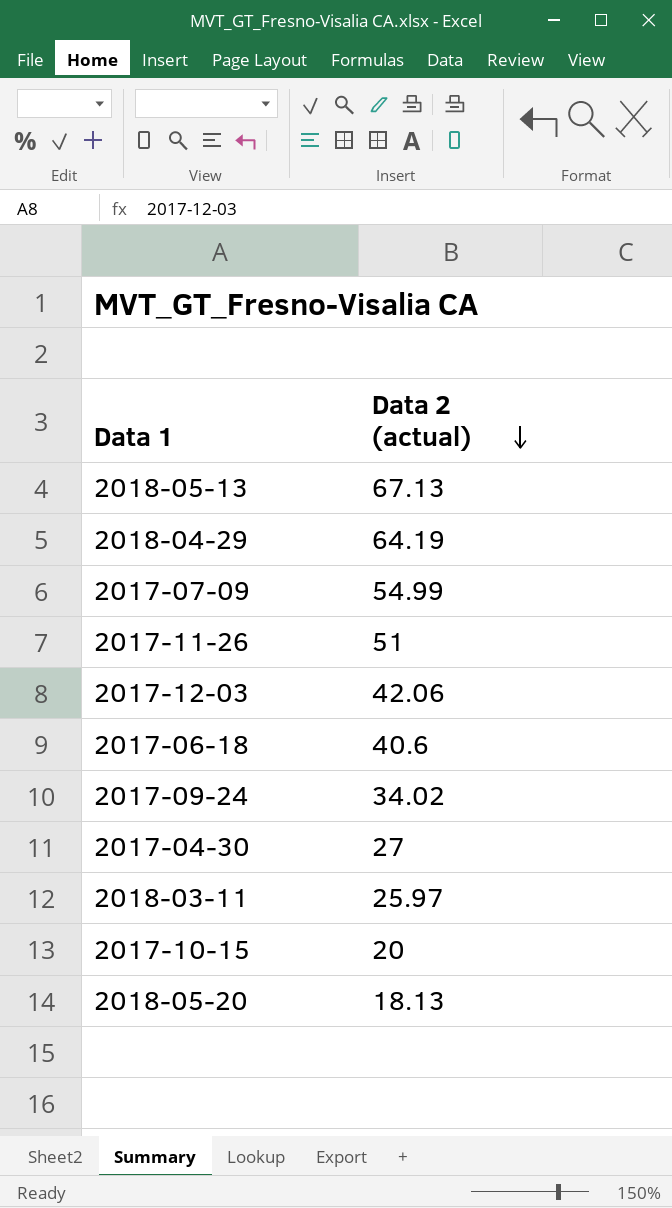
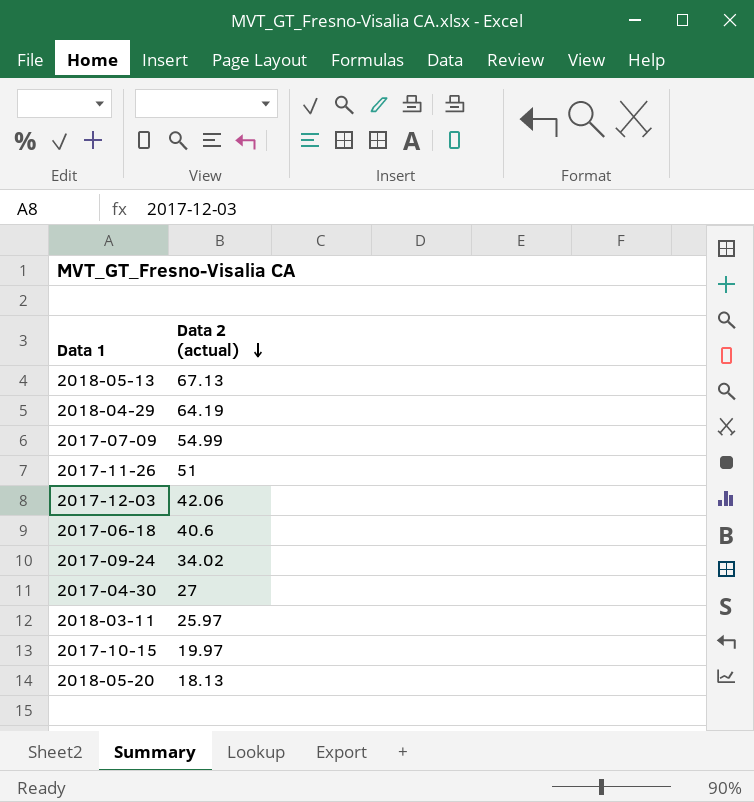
2017-10-15 | Data 2 (actual): 20 -> 19.97

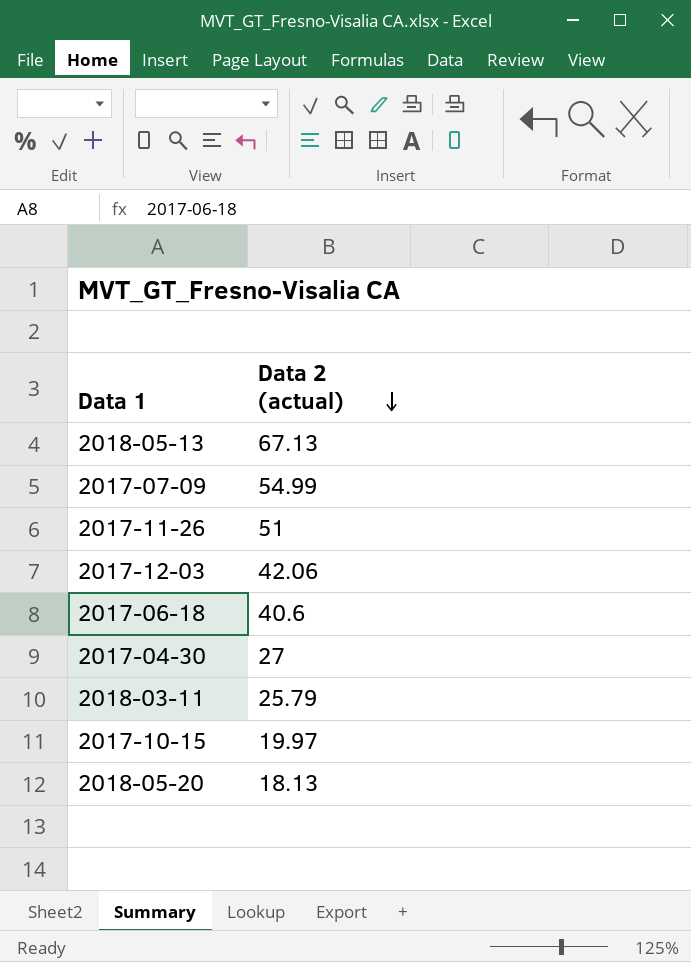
row 2018-04-29: 64.19 -> none
row 2017-09-24: 34.02 -> none
2018-03-11 | Data 2 (actual): 25.97 -> 25.79

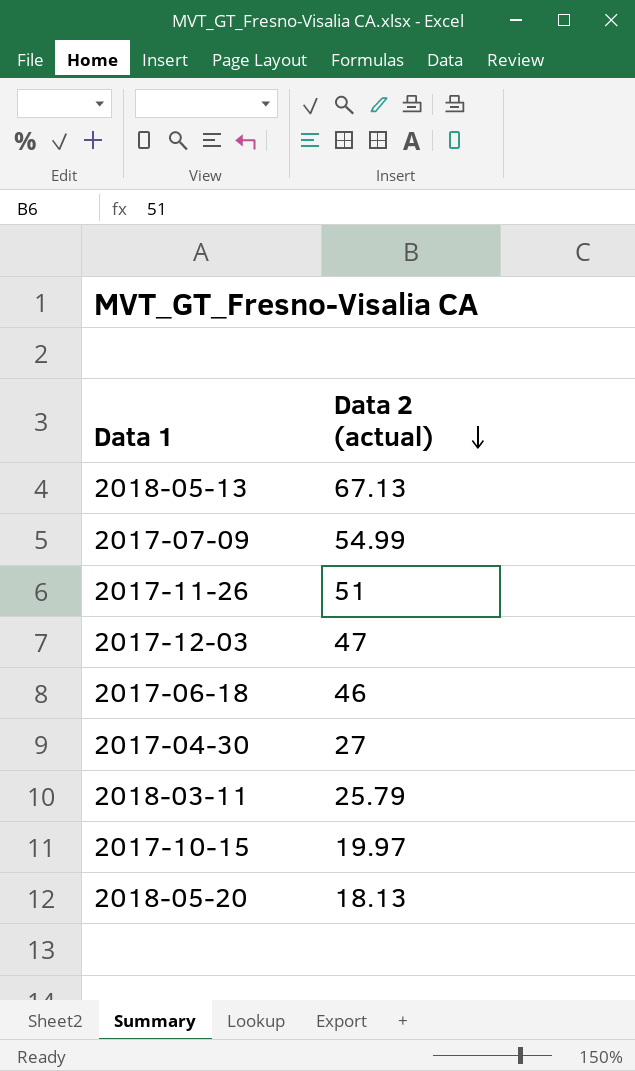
2017-12-03 | Data 2 (actual): 42.06 -> 47
2017-06-18 | Data 2 (actual): 40.6 -> 46

